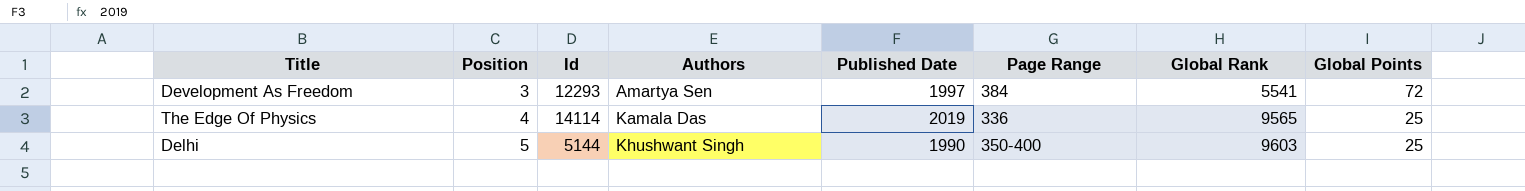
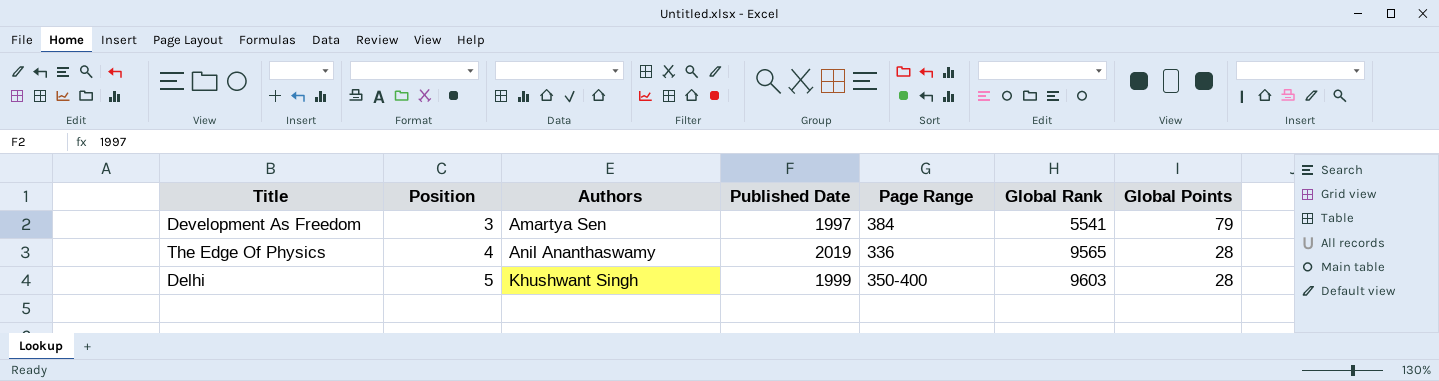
column Id | position: 3 -> none
Development As Freedom | Global Points: 72 -> 79
The Edge Of Physics | Authors: Kamala Das -> Anil Ananthaswamy
The Edge Of Physics | Global Points: 25 -> 28
Delhi | Published Date: 1990 -> 1999
Delhi | Global Points: 25 -> 28

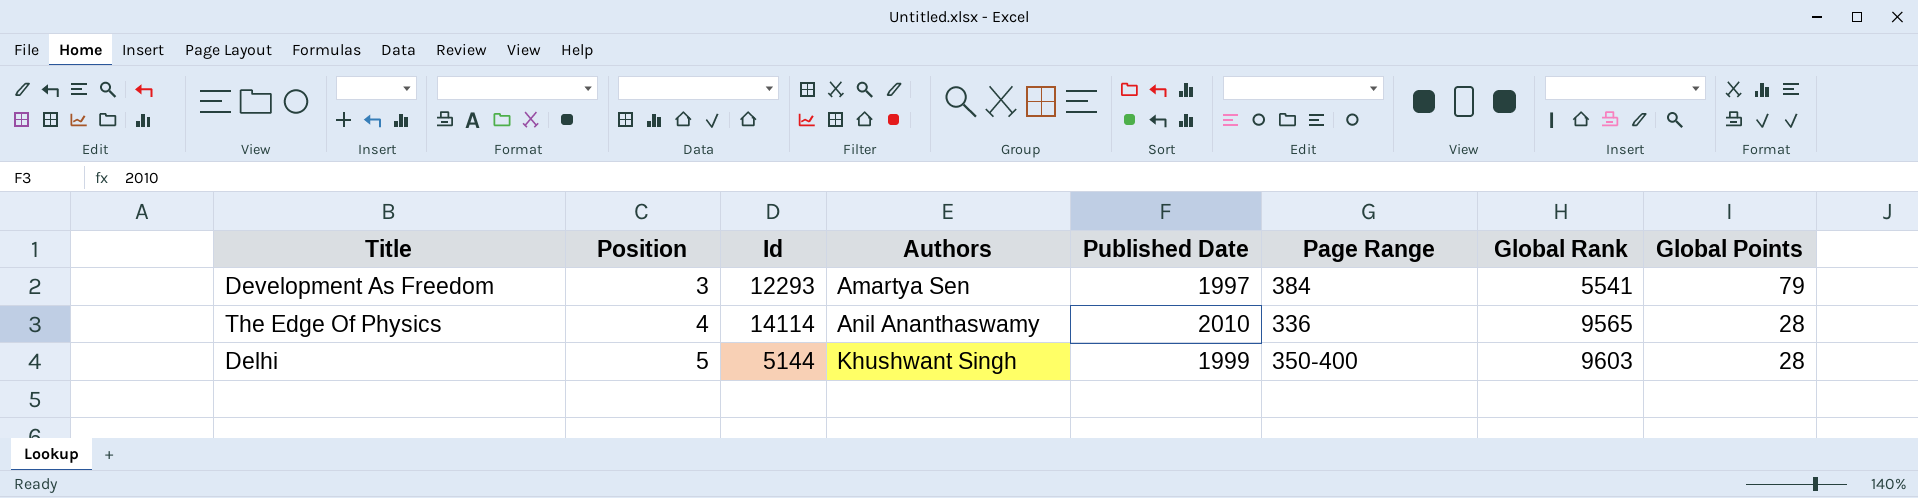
column Id | position: none -> 3
The Edge Of Physics | Published Date: 2019 -> 2010

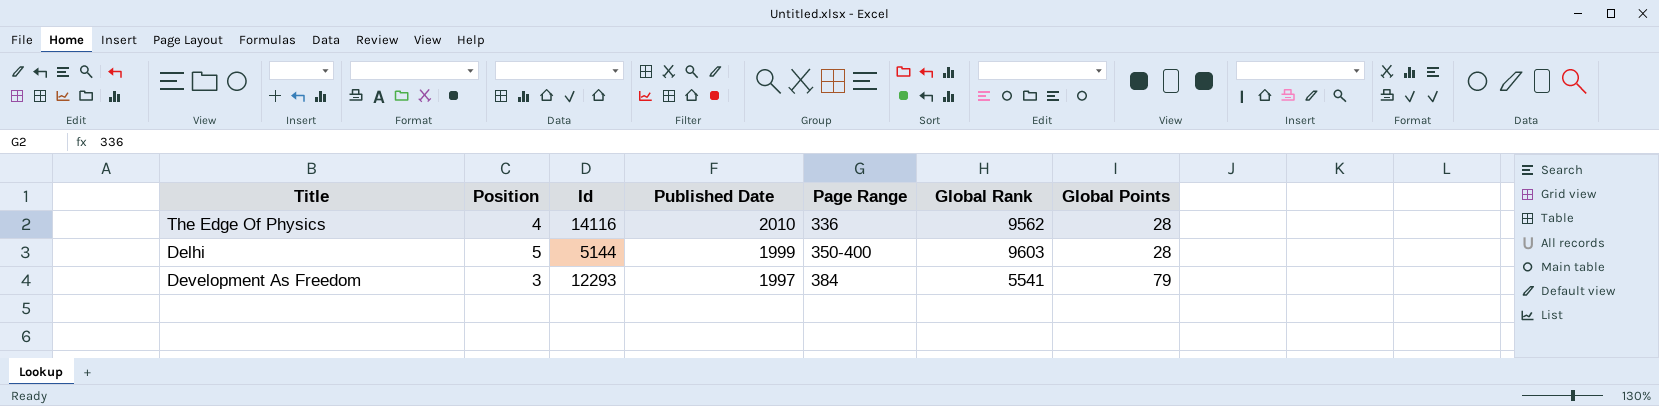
row order: Position ascending -> Published Date descending
column Authors | position: 4 -> none
The Edge Of Physics | Id: 14114 -> 14116
The Edge Of Physics | Global Rank: 9565 -> 9562

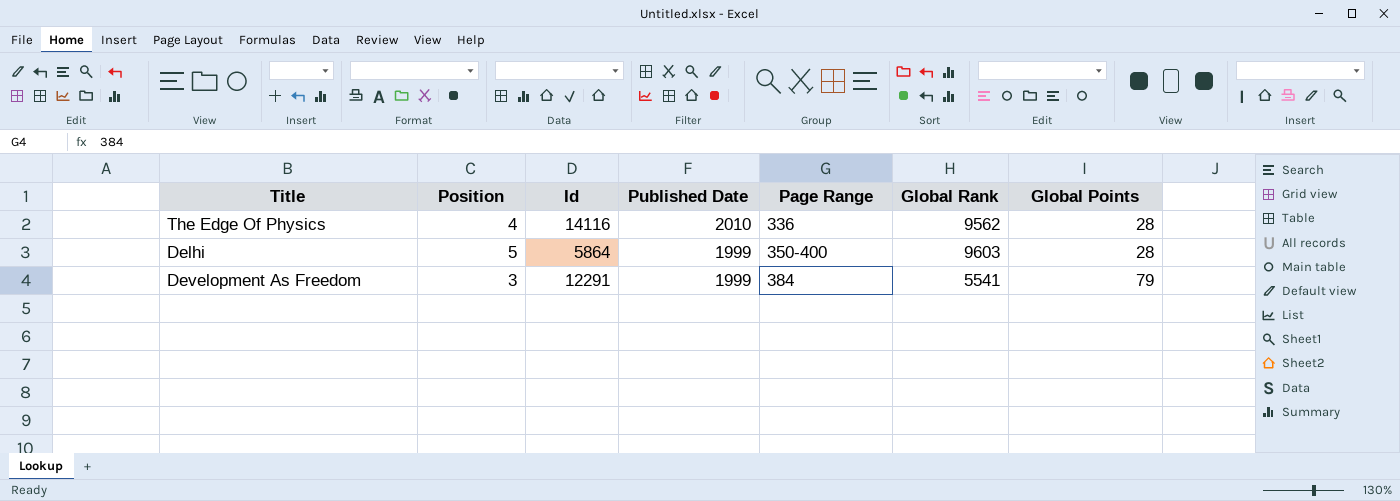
Delhi | Id: 5144 -> 5864
Development As Freedom | Id: 12293 -> 12291
Development As Freedom | Published Date: 1997 -> 1999

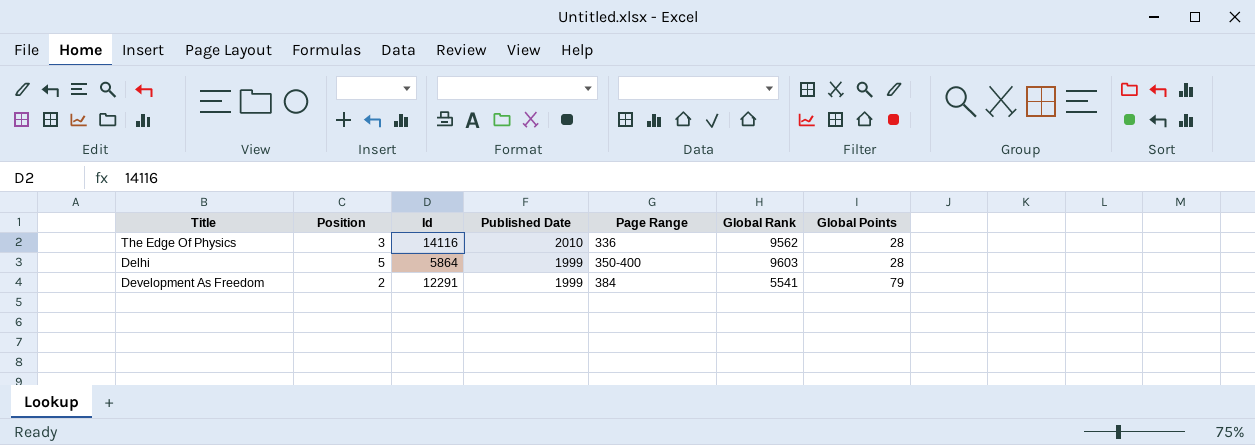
The Edge Of Physics | Position: 4 -> 3
Development As Freedom | Position: 3 -> 2

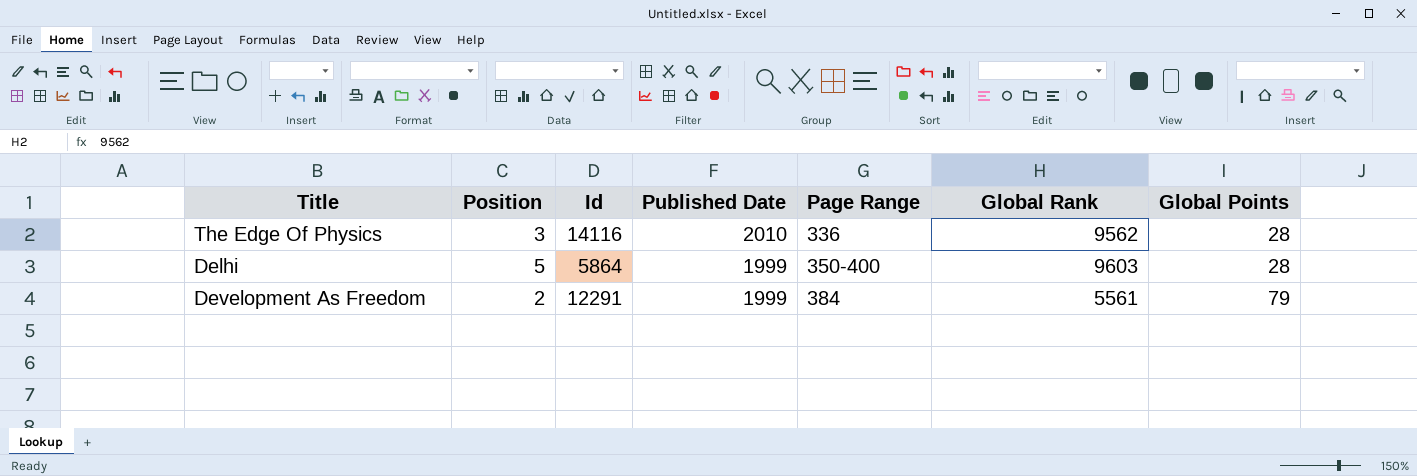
Development As Freedom | Global Rank: 5541 -> 5561

